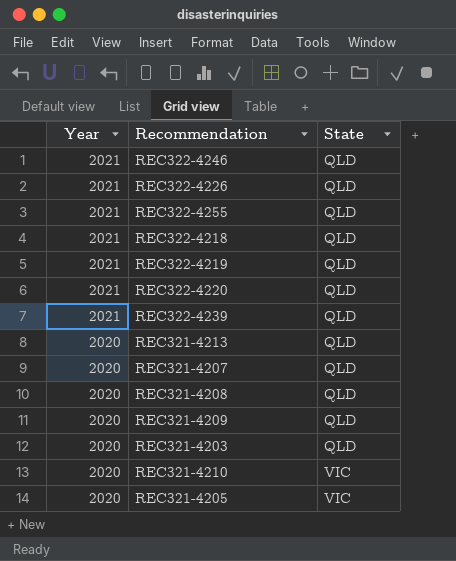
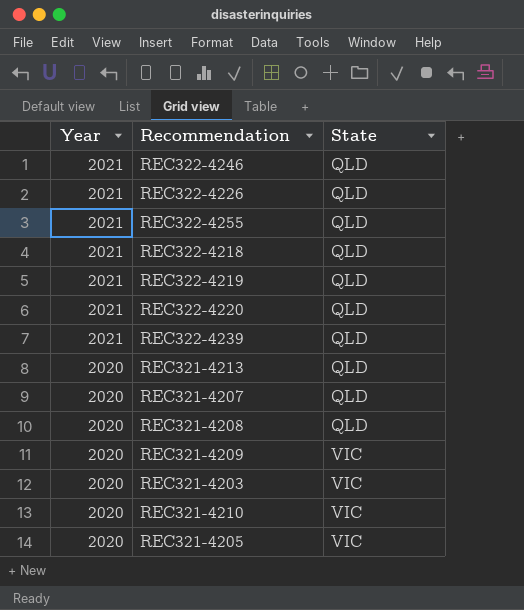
REC321-4209 | State: QLD -> VIC
REC321-4203 | State: QLD -> VIC

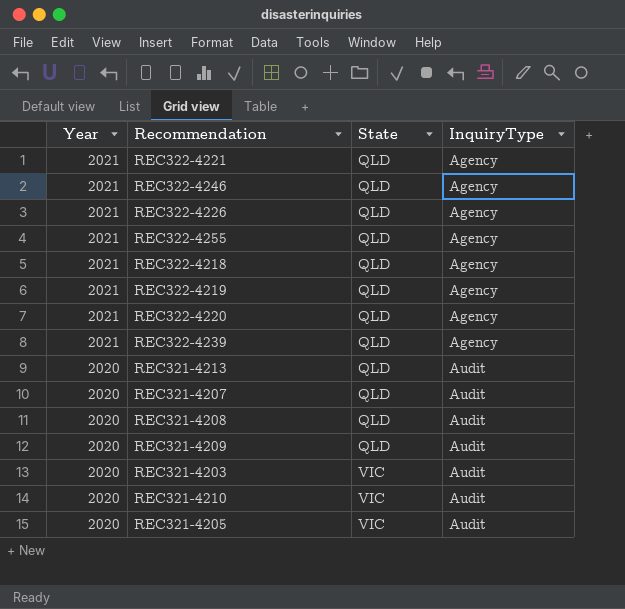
column InquiryType | position: none -> 4
row REC322-4221: none -> 2021 | QLD | Agency
REC321-4209 | State: VIC -> QLD

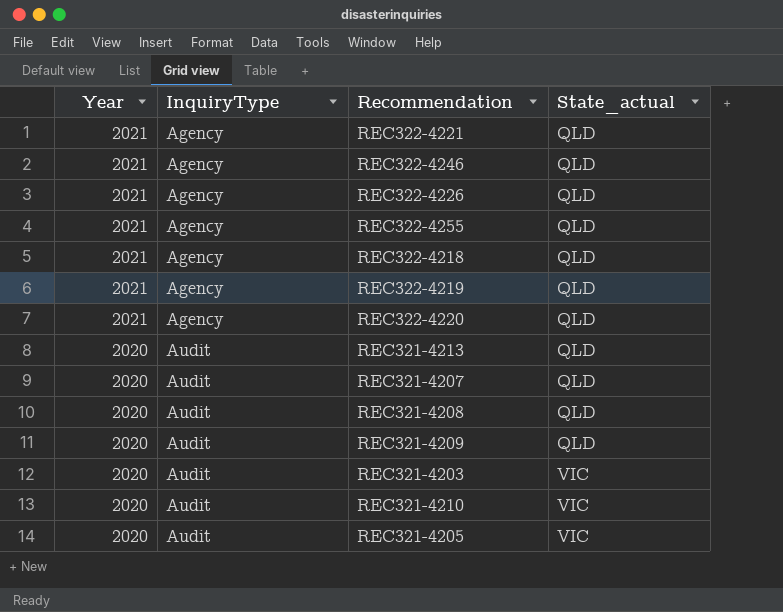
column InquiryType | position: 4 -> 2
column name: State -> State_actual
row REC322-4239: 2021 | QLD | Agency -> none

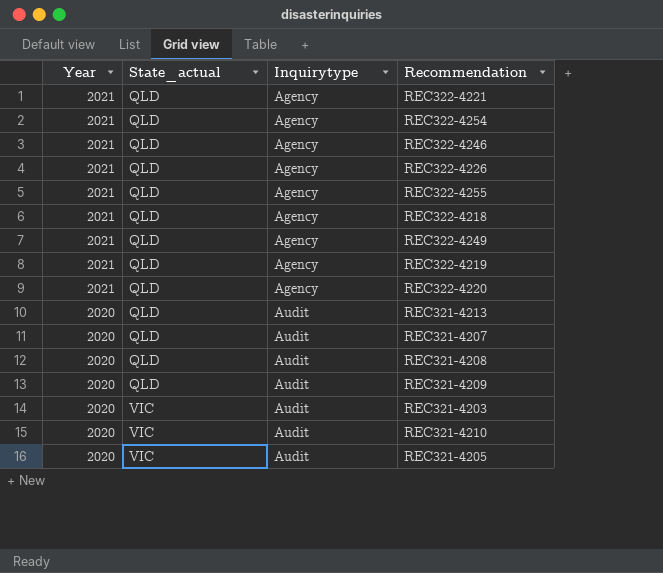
column State_actual | position: 4 -> 2
column name: InquiryType -> Inquirytype
row REC322-4254: none -> 2021 | QLD | Agency
row REC322-4249: none -> 2021 | QLD | Agency

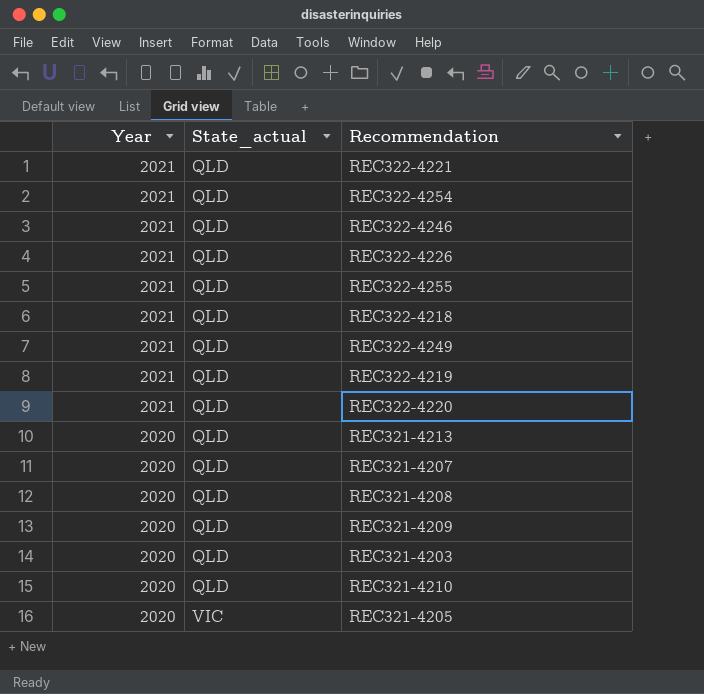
column Inquirytype | position: 3 -> none
REC321-4203 | State_actual: VIC -> QLD
REC321-4210 | State_actual: VIC -> QLD

